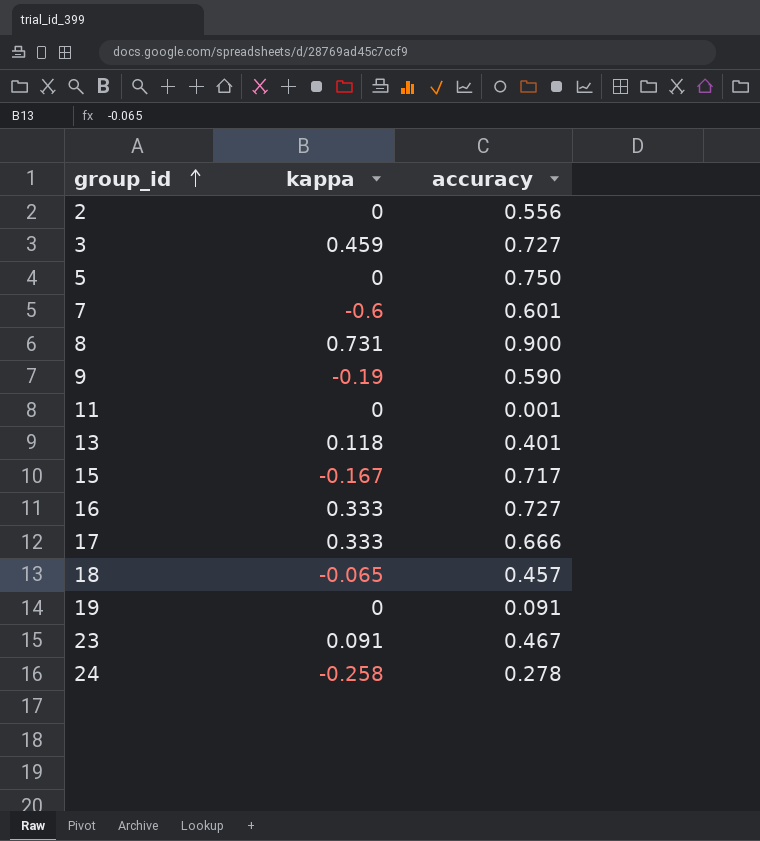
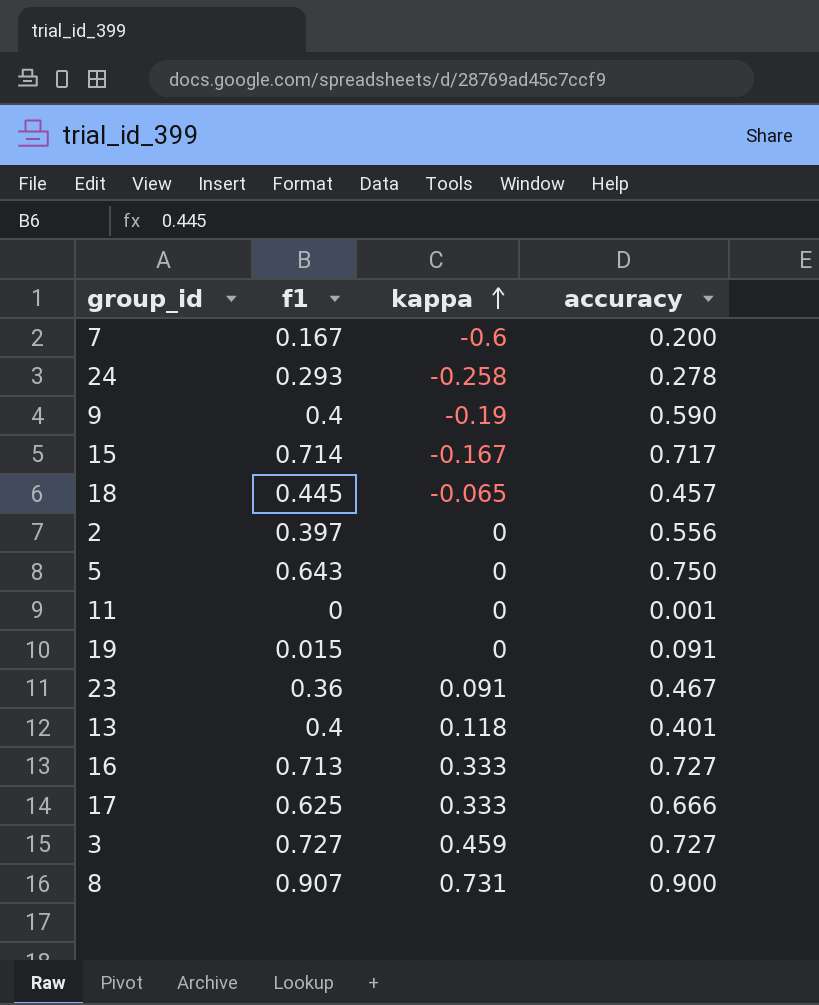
row order: group_id ascending -> kappa ascending
column f1 | position: none -> 2
7 | accuracy: 0.601 -> 0.200

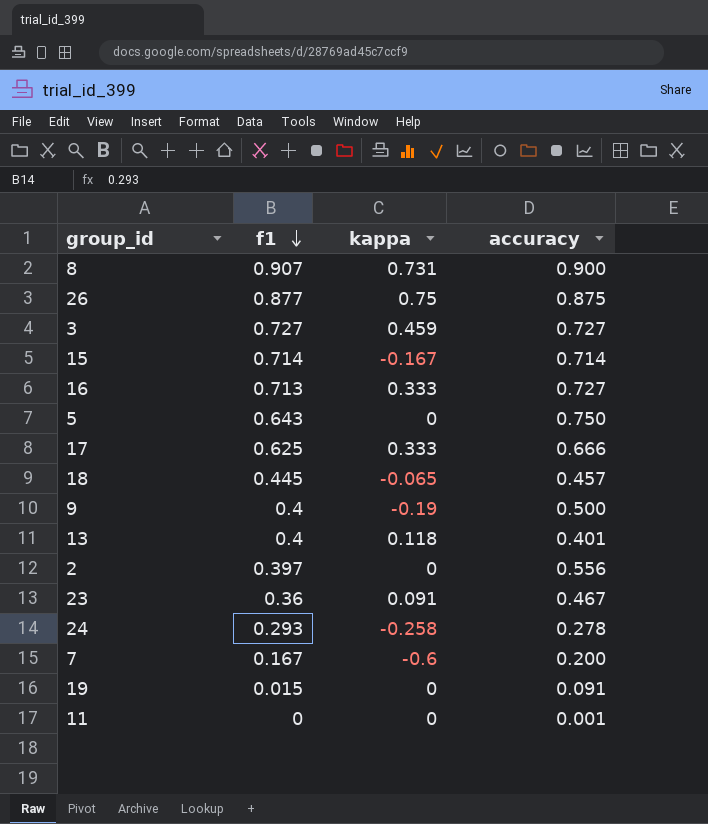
row order: kappa ascending -> f1 descending
row 26: none -> 0.877 | 0.75 | 0.875
15 | accuracy: 0.717 -> 0.714
9 | accuracy: 0.590 -> 0.500

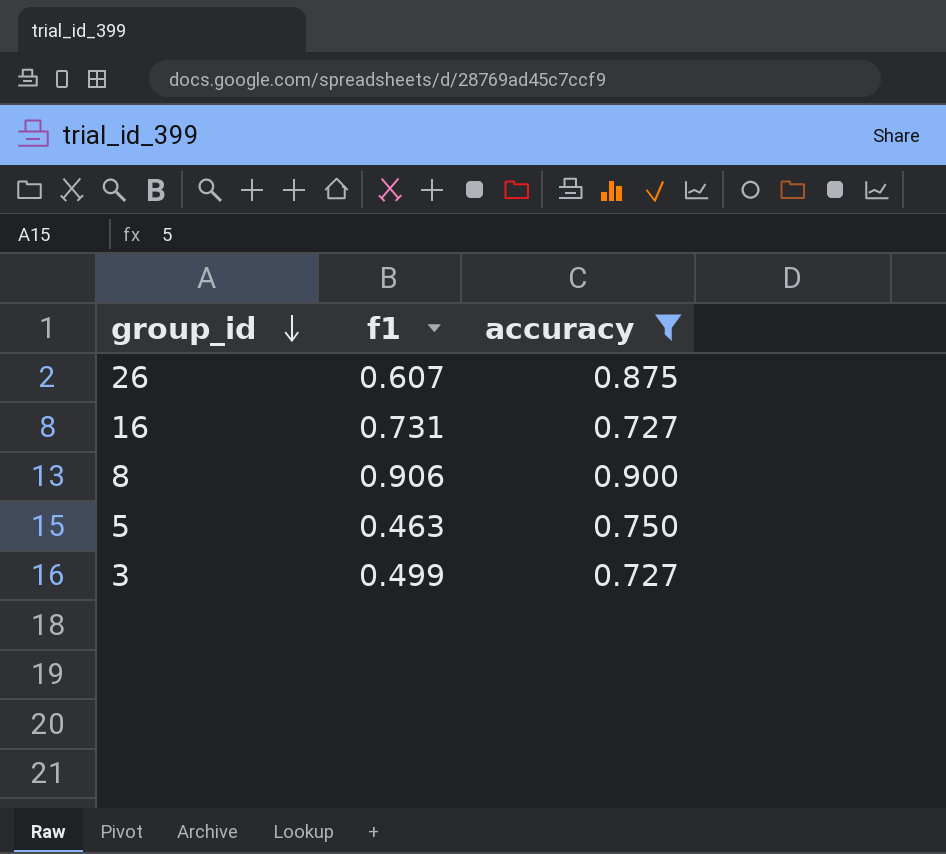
filter: none -> accuracy >= 0.727
row order: f1 descending -> group_id descending
column kappa | position: 3 -> none
26 | f1: 0.877 -> 0.607
16 | f1: 0.713 -> 0.731
8 | f1: 0.907 -> 0.906
5 | f1: 0.643 -> 0.463
3 | f1: 0.727 -> 0.499

